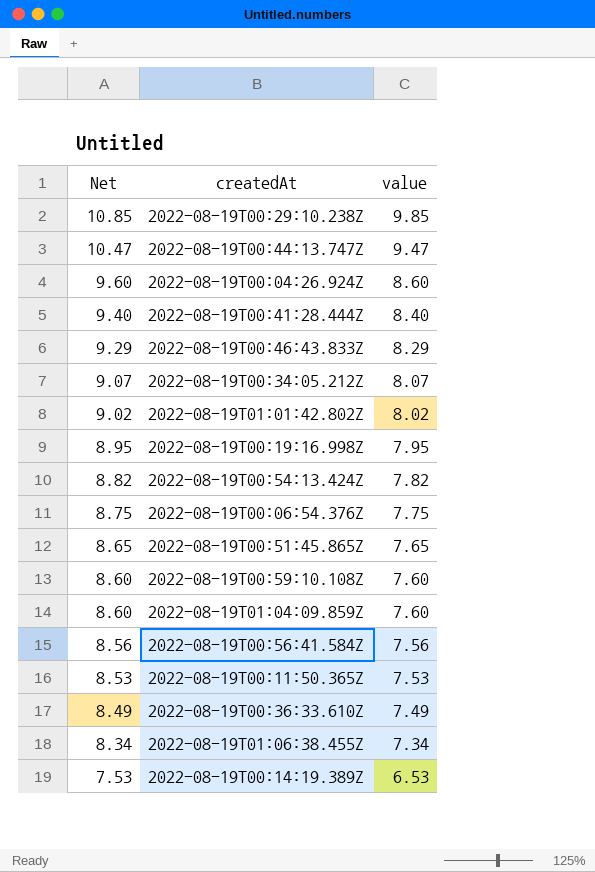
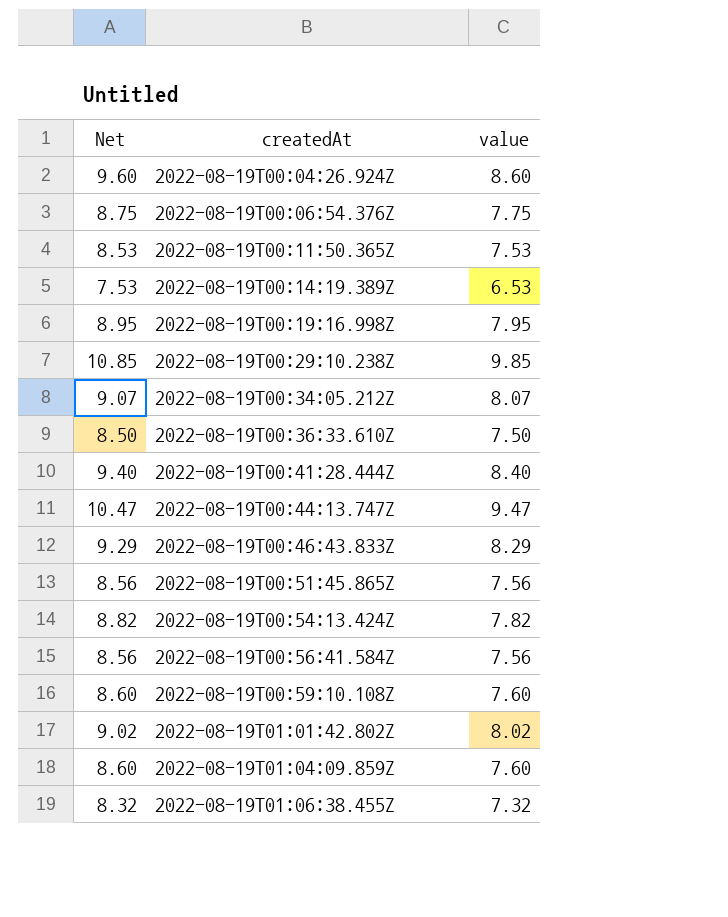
row order: Net descending -> createdAt ascending
2022-08-19T00:36:33.610Z | Net: 8.49 -> 8.50
2022-08-19T00:36:33.610Z | value: 7.49 -> 7.50
2022-08-19T00:51:45.865Z | Net: 8.65 -> 8.56
2022-08-19T00:51:45.865Z | value: 7.65 -> 7.56
2022-08-19T01:06:38.455Z | Net: 8.34 -> 8.32
2022-08-19T01:06:38.455Z | value: 7.34 -> 7.32

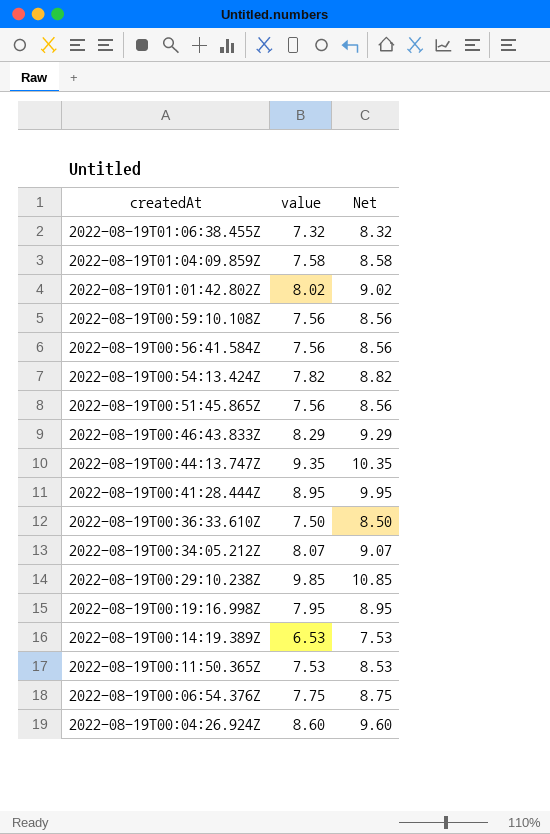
row order: createdAt ascending -> createdAt descending
column Net | position: 1 -> 3
2022-08-19T01:04:09.859Z | value: 7.60 -> 7.58
2022-08-19T01:04:09.859Z | Net: 8.60 -> 8.58
2022-08-19T00:59:10.108Z | value: 7.60 -> 7.56
2022-08-19T00:59:10.108Z | Net: 8.60 -> 8.56
2022-08-19T00:44:13.747Z | value: 9.47 -> 9.35
2022-08-19T00:44:13.747Z | Net: 10.47 -> 10.35
2022-08-19T00:41:28.444Z | value: 8.40 -> 8.95
2022-08-19T00:41:28.444Z | Net: 9.40 -> 9.95

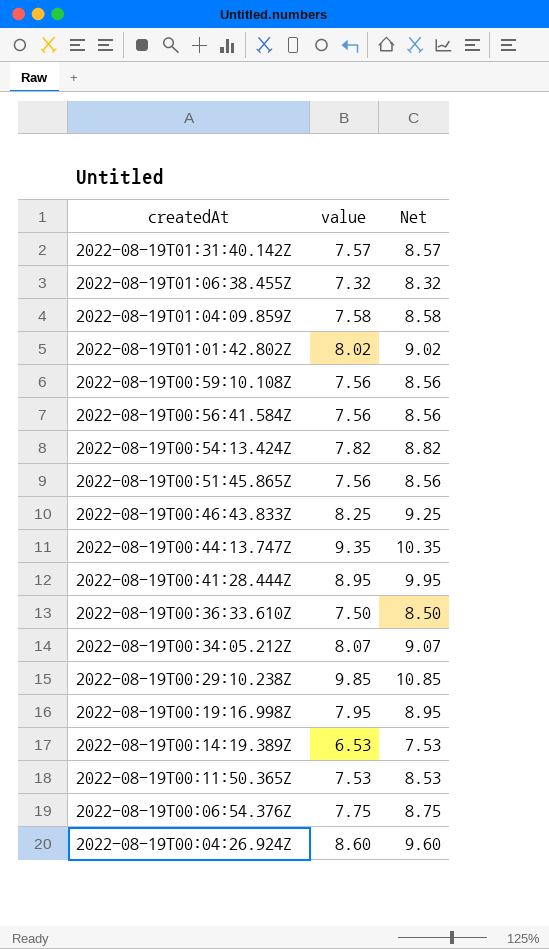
row 2022-08-19T01:31:40.142Z: none -> 7.57 | 8.57
2022-08-19T00:46:43.833Z | value: 8.29 -> 8.25
2022-08-19T00:46:43.833Z | Net: 9.29 -> 9.25

